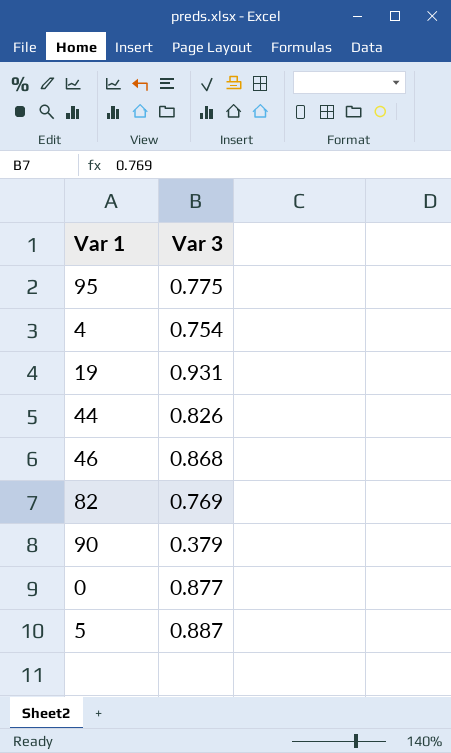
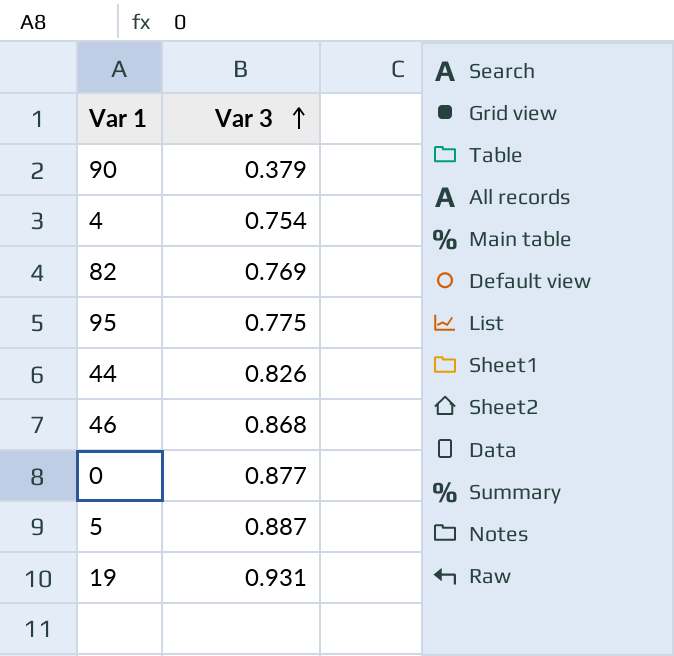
row order: none -> Var 3 ascending

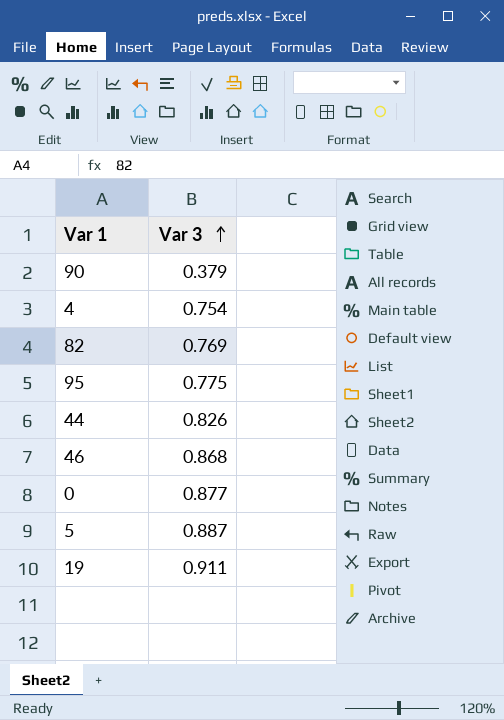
19 | Var 3: 0.931 -> 0.911

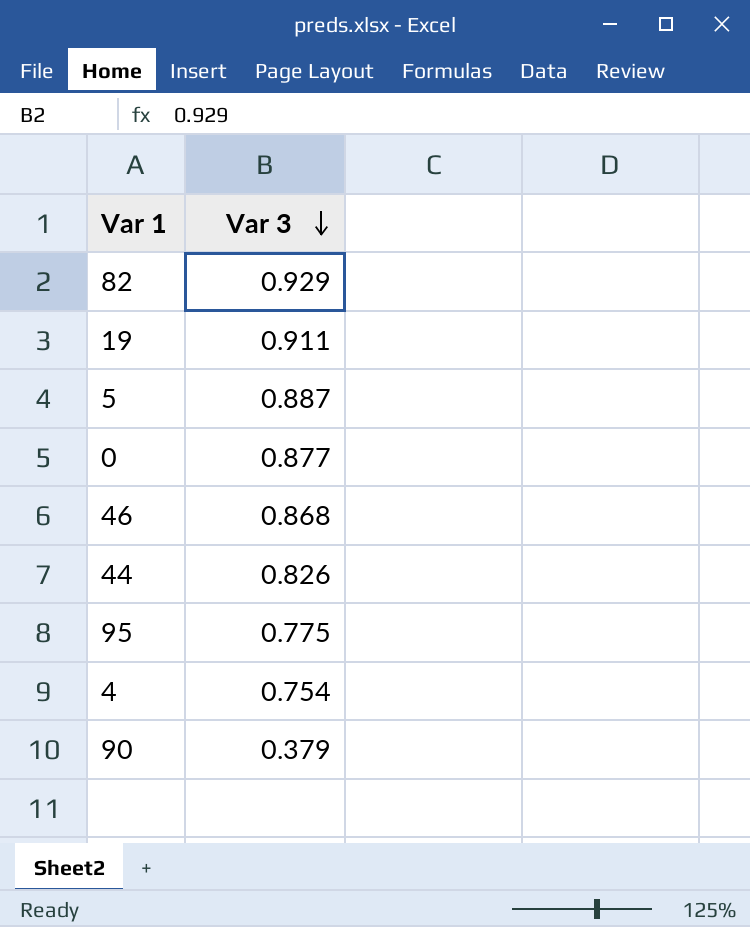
row order: Var 3 ascending -> Var 3 descending
82 | Var 3: 0.769 -> 0.929

